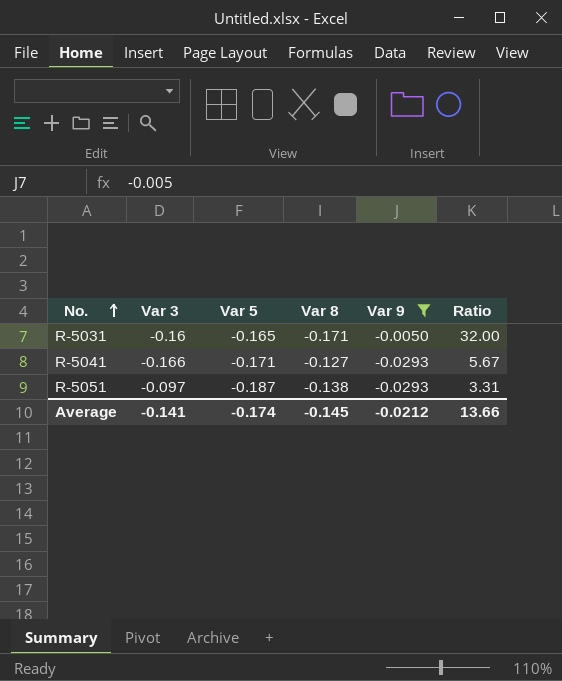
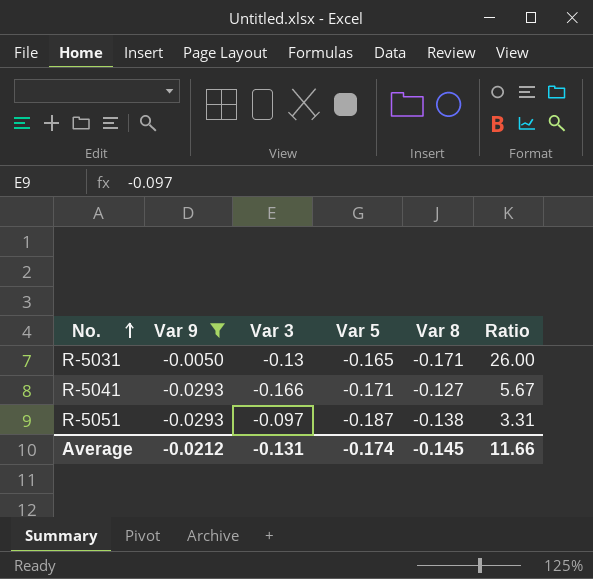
column Var 9 | position: 5 -> 2
R-5031 | Var 3: -0.16 -> -0.13
R-5031 | Ratio: 32.00 -> 26.00
Average | Var 3: -0.141 -> -0.131
Average | Ratio: 13.66 -> 11.66

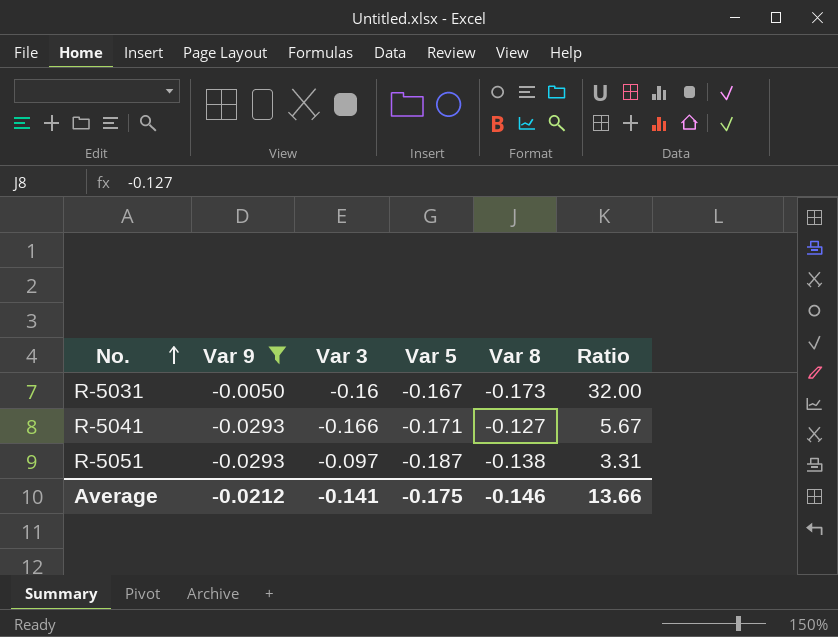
R-5031 | Var 3: -0.13 -> -0.16
R-5031 | Var 5: -0.165 -> -0.167
R-5031 | Var 8: -0.171 -> -0.173
R-5031 | Ratio: 26.00 -> 32.00
Average | Var 3: -0.131 -> -0.141
Average | Var 5: -0.174 -> -0.175
Average | Var 8: -0.145 -> -0.146
Average | Ratio: 11.66 -> 13.66

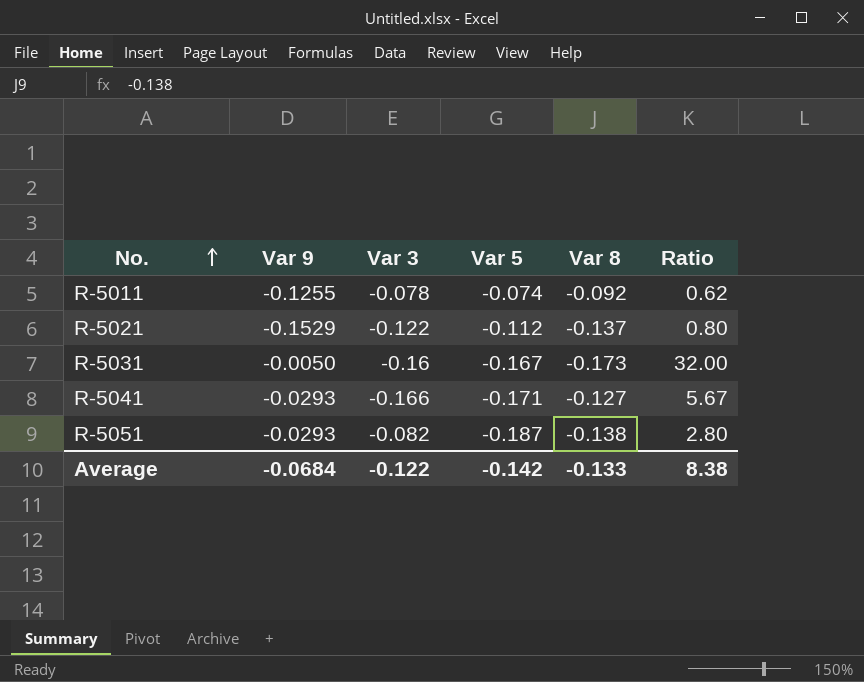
filter: Var 9 >= -0.0293 -> none
R-5051 | Var 3: -0.097 -> -0.082
R-5051 | Ratio: 3.31 -> 2.80
Average | Var 9: -0.0212 -> -0.0684
Average | Var 3: -0.141 -> -0.122
Average | Var 5: -0.175 -> -0.142
Average | Var 8: -0.146 -> -0.133
Average | Ratio: 13.66 -> 8.38

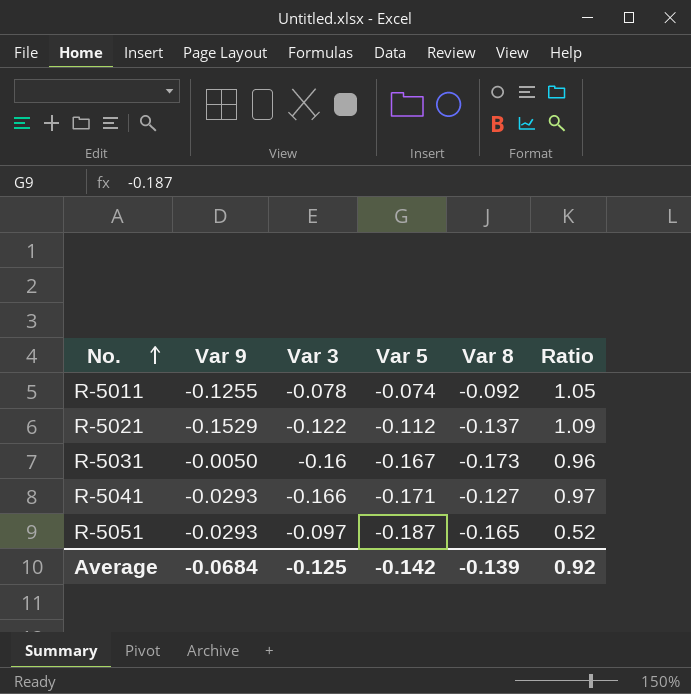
column Ratio | formula: [Var 3] / [Var 9] -> [Var 3] / [Var 5]
R-5051 | Var 3: -0.082 -> -0.097
R-5051 | Var 8: -0.138 -> -0.165
Average | Var 3: -0.122 -> -0.125
Average | Var 8: -0.133 -> -0.139
Average | Ratio: 8.38 -> 0.92

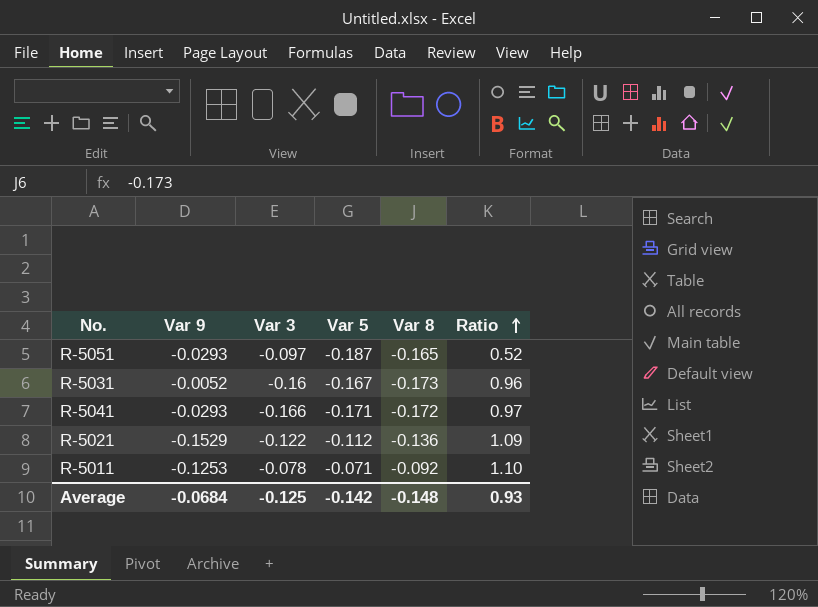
row order: No. ascending -> Ratio ascending
R-5031 | Var 9: -0.0050 -> -0.0052
R-5041 | Var 8: -0.127 -> -0.172
R-5021 | Var 8: -0.137 -> -0.136
R-5011 | Var 9: -0.1255 -> -0.1253
R-5011 | Var 5: -0.074 -> -0.071
R-5011 | Ratio: 1.05 -> 1.10
Average | Var 8: -0.139 -> -0.148
Average | Ratio: 0.92 -> 0.93

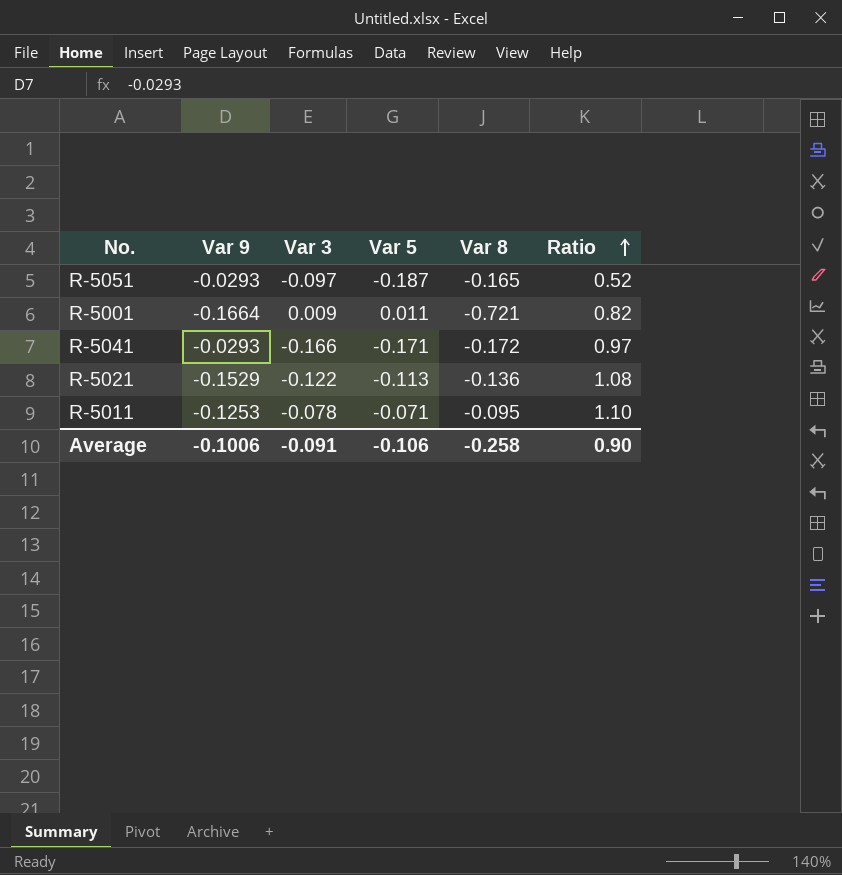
row R-5031: -0.0052 | -0.16 | -0.167 | -0.173 | 0.96 -> none
row R-5001: none -> -0.1664 | 0.009 | 0.011 | -0.721 | 0.82
R-5021 | Var 5: -0.112 -> -0.113
R-5021 | Ratio: 1.09 -> 1.08
R-5011 | Var 8: -0.092 -> -0.095
Average | Var 9: -0.0684 -> -0.1006
Average | Var 3: -0.125 -> -0.091
Average | Var 5: -0.142 -> -0.106
Average | Var 8: -0.148 -> -0.258
Average | Ratio: 0.93 -> 0.90

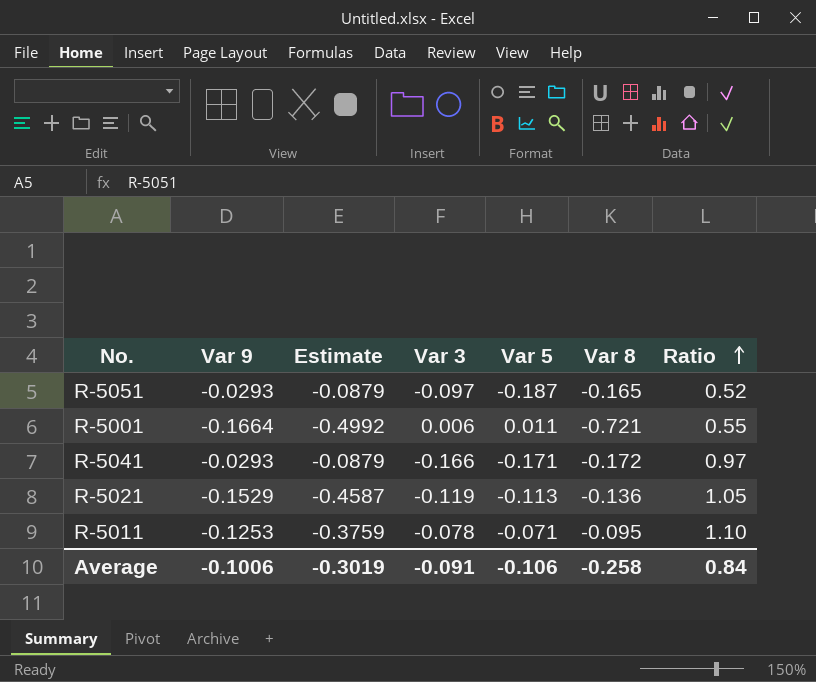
column Estimate | formula: none -> [Var 9] * 3
R-5001 | Var 3: 0.009 -> 0.006
R-5001 | Ratio: 0.82 -> 0.55
R-5021 | Var 3: -0.122 -> -0.119
R-5021 | Ratio: 1.08 -> 1.05
Average | Ratio: 0.90 -> 0.84

